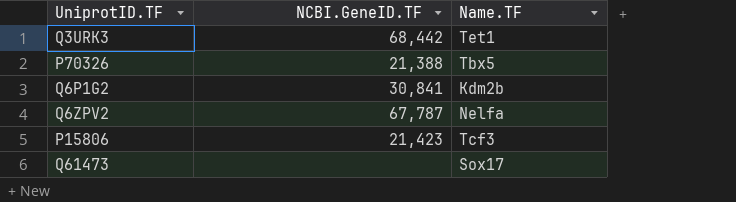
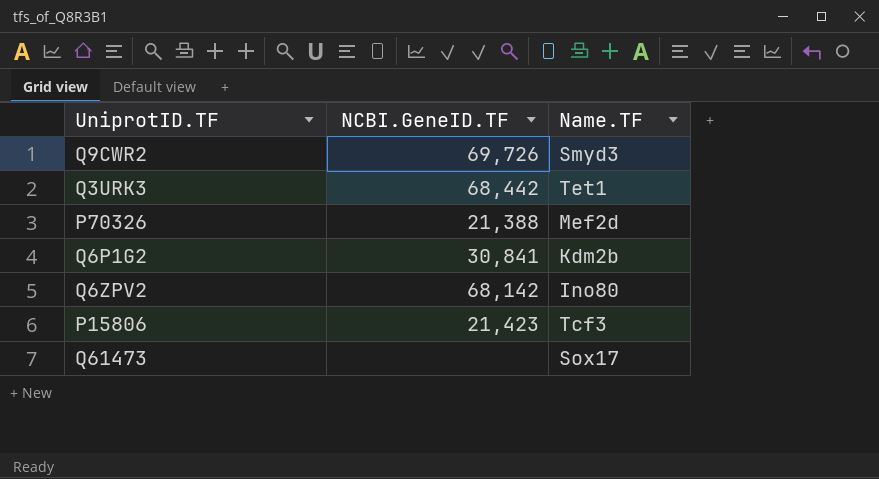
row Q9CWR2: none -> 69,726 | Smyd3
P70326 | Name.TF: Tbx5 -> Mef2d
Q6ZPV2 | NCBI.GeneID.TF: 67,787 -> 68,142
Q6ZPV2 | Name.TF: Nelfa -> Ino80

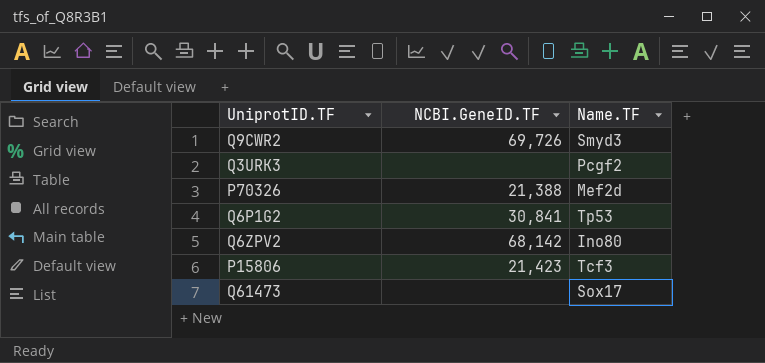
Q3URK3 | NCBI.GeneID.TF: 68,442 -> none
Q3URK3 | Name.TF: Tet1 -> Pcgf2
Q6P1G2 | Name.TF: Kdm2b -> Tp53

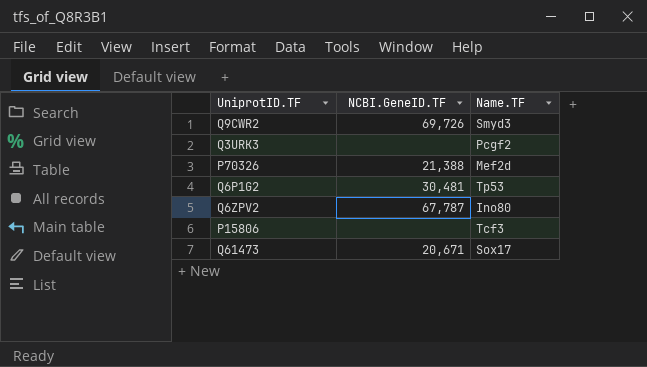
Q6P1G2 | NCBI.GeneID.TF: 30,841 -> 30,481
Q6ZPV2 | NCBI.GeneID.TF: 68,142 -> 67,787
P15806 | NCBI.GeneID.TF: 21,423 -> none
Q61473 | NCBI.GeneID.TF: none -> 20,671

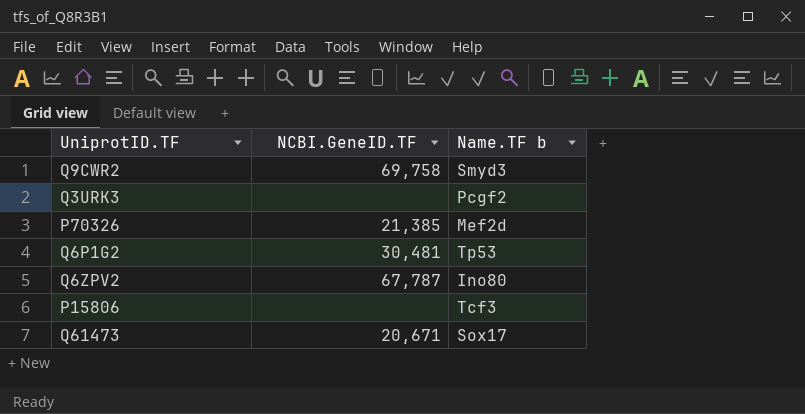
column name: Name.TF -> Name.TF b
Q9CWR2 | NCBI.GeneID.TF: 69,726 -> 69,758
P70326 | NCBI.GeneID.TF: 21,388 -> 21,385

